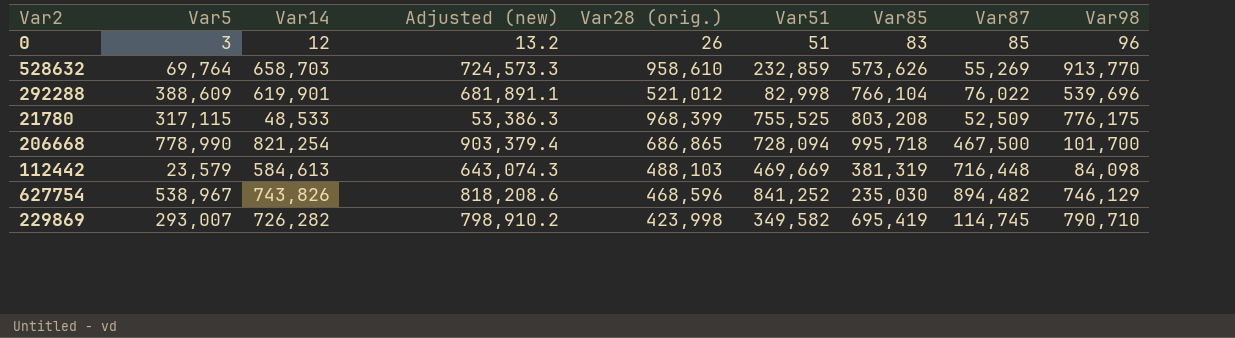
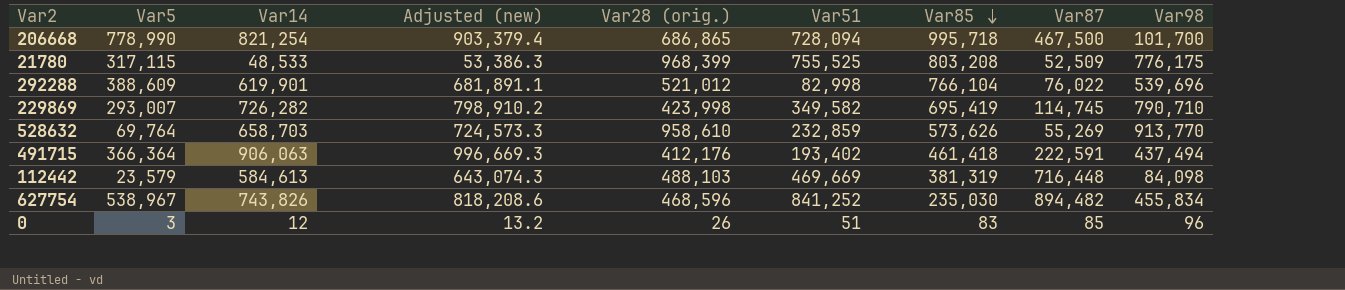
row order: none -> Var85 descending
row 491715: none -> 366,364 | 906,063 | 996,669.3 | 412,176 | 193,402 | 461,418 | 222,591 | 437,494
627754 | Var98: 746,129 -> 455,834

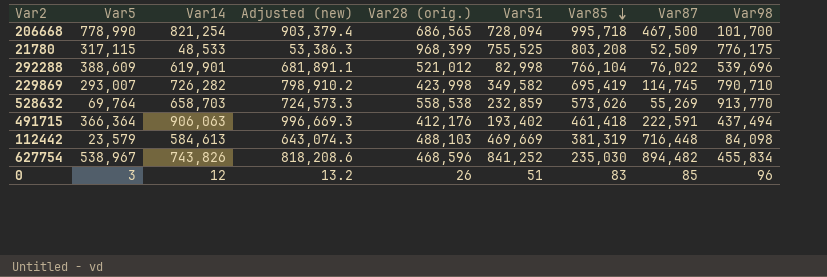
206668 | Var28 (orig.): 686,865 -> 686,565
528632 | Var28 (orig.): 958,610 -> 558,538

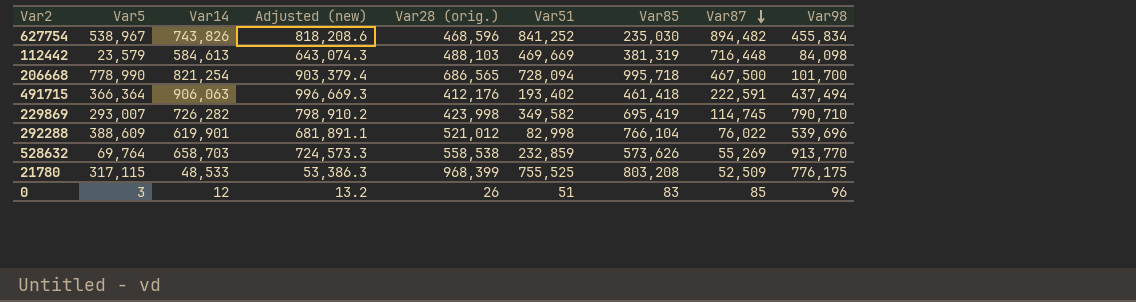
row order: Var85 descending -> Var87 descending

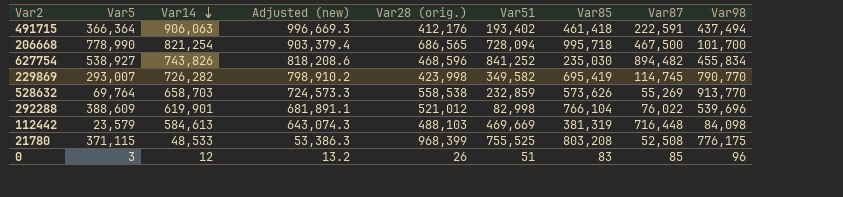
row order: Var87 descending -> Var14 descending
627754 | Var5: 538,967 -> 538,927
229869 | Var98: 790,710 -> 790,770
21780 | Var5: 317,115 -> 371,115
21780 | Var87: 52,509 -> 52,508

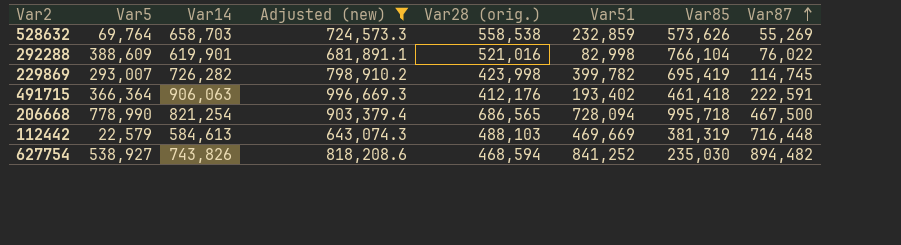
filter: none -> Adjusted (new) >= 643,074.3
row order: Var14 descending -> Var87 ascending
column Var98 | position: 9 -> none
292288 | Var28 (orig.): 521,012 -> 521,016
229869 | Var51: 349,582 -> 399,782
112442 | Var5: 23,579 -> 22,579
627754 | Var28 (orig.): 468,596 -> 468,594

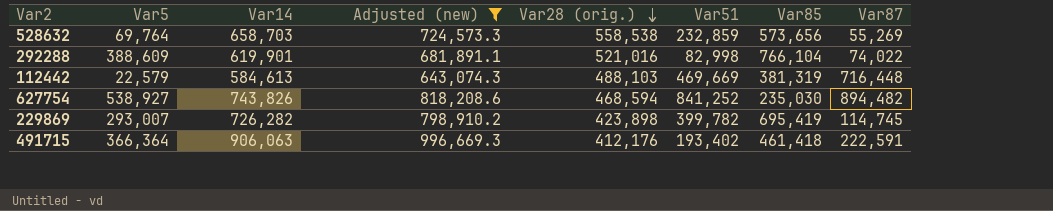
row order: Var87 ascending -> Var28 (orig.) descending
row 206668: 778,990 | 821,254 | 903,379.4 | 686,565 | 728,094 | 995,718 | 467,500 -> none
528632 | Var85: 573,626 -> 573,656
292288 | Var87: 76,022 -> 74,022
229869 | Var28 (orig.): 423,998 -> 423,898

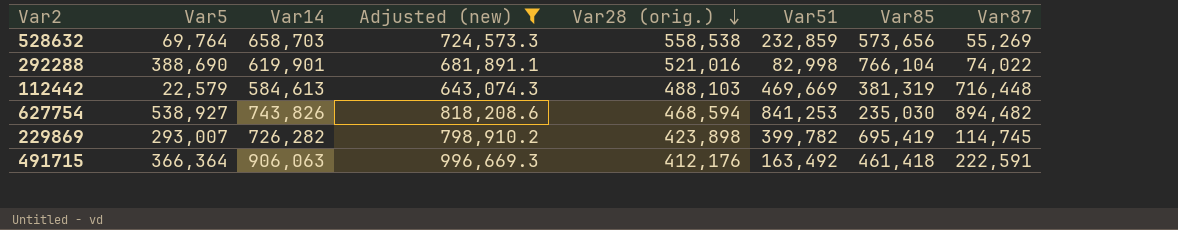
292288 | Var5: 388,609 -> 388,690
627754 | Var51: 841,252 -> 841,253
491715 | Var51: 193,402 -> 163,492

